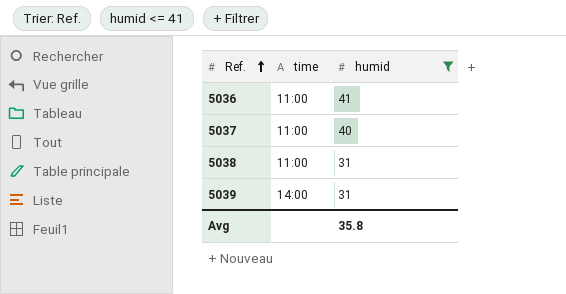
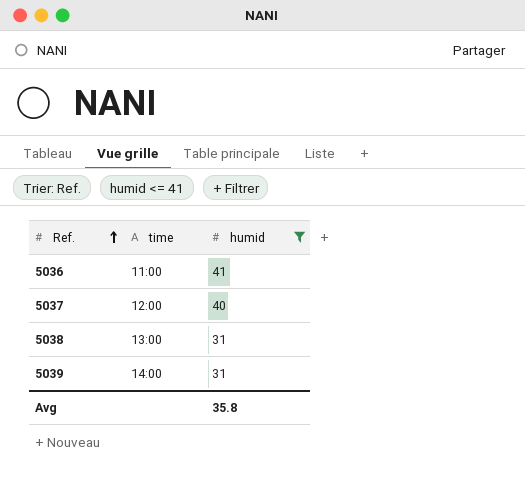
5037 | time: 11:00 -> 12:00
5038 | time: 11:00 -> 13:00

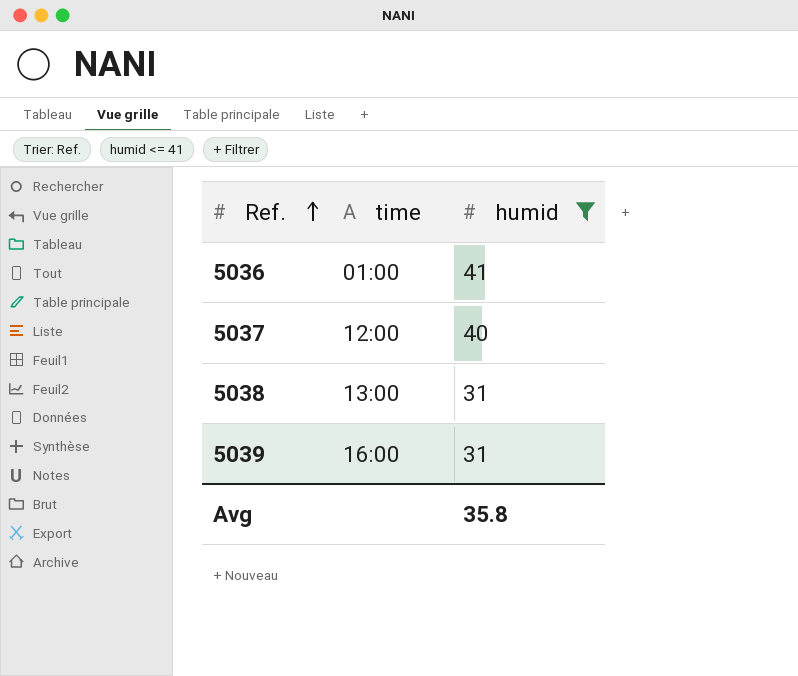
5036 | time: 11:00 -> 01:00
5039 | time: 14:00 -> 16:00

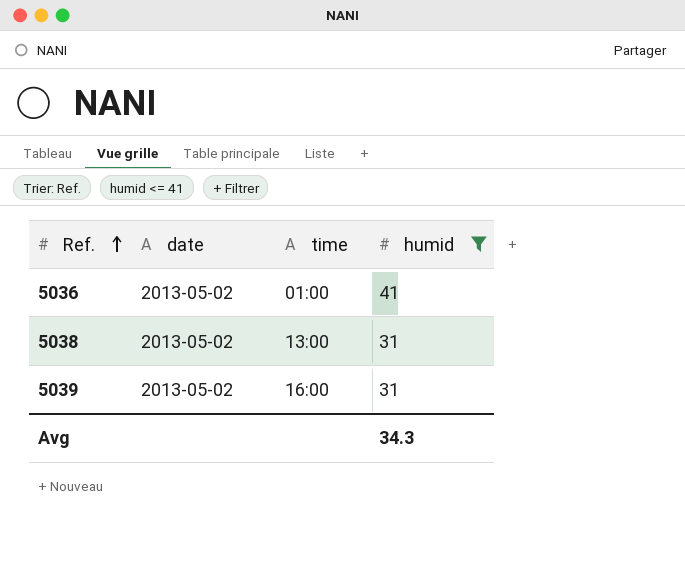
column date | position: none -> 2
row 5037: 12:00 | 40 -> none
Avg | humid: 35.8 -> 34.3

